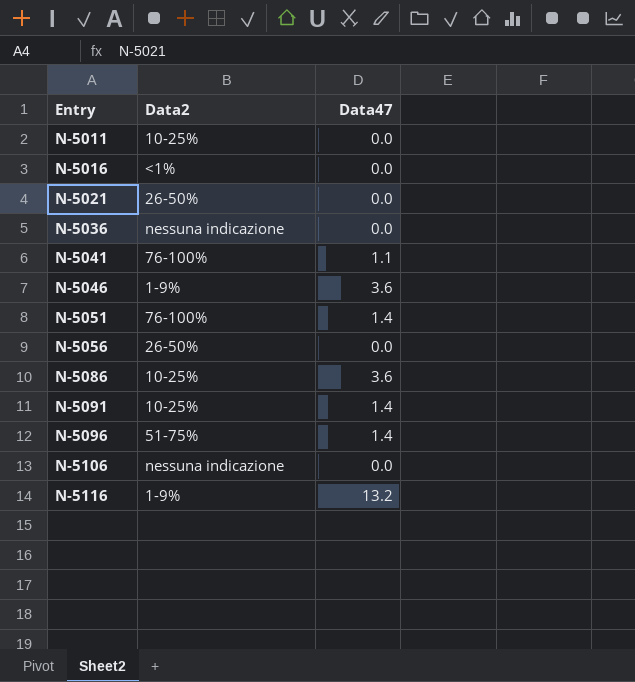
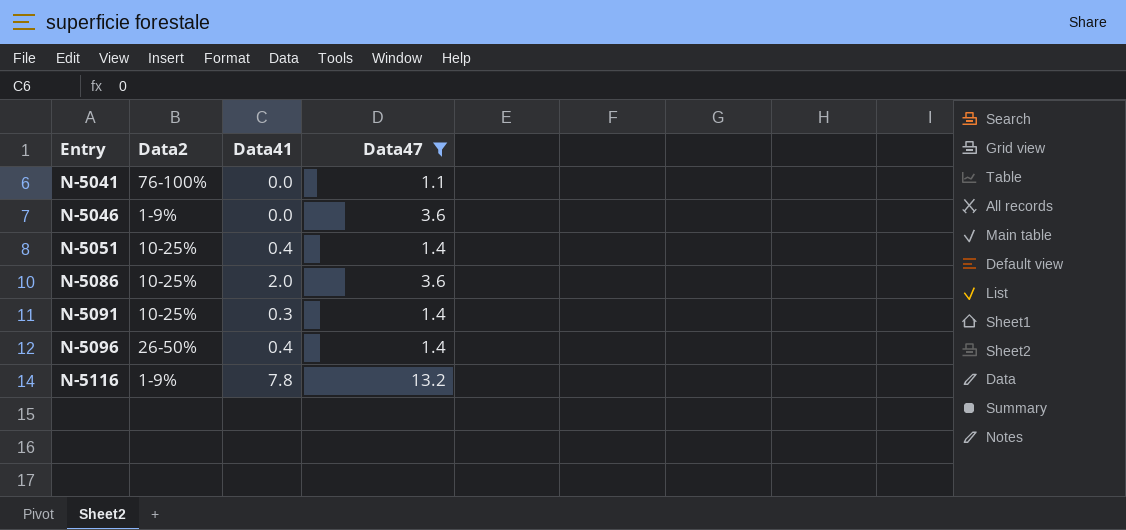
filter: none -> Data47 != 0.0
column Data41 | position: none -> 3
N-5051 | Data2: 76-100% -> 10-25%
N-5096 | Data2: 51-75% -> 26-50%

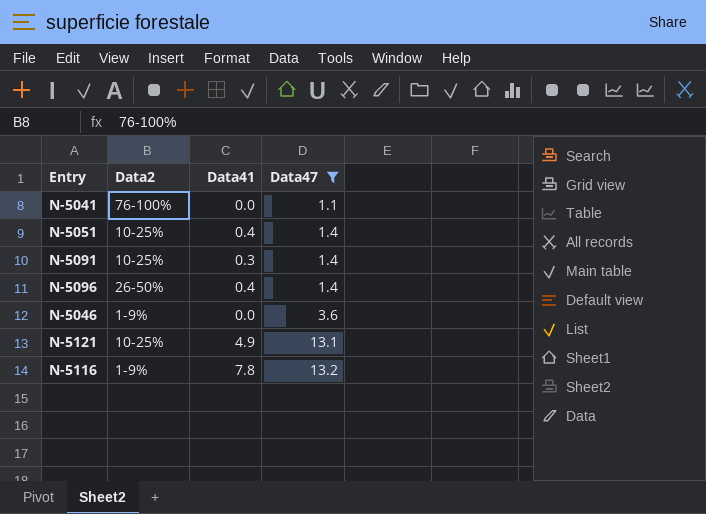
row order: Entry ascending -> Data47 ascending
row N-5086: 10-25% | 2.0 | 3.6 -> none
row N-5121: none -> 10-25% | 4.9 | 13.1

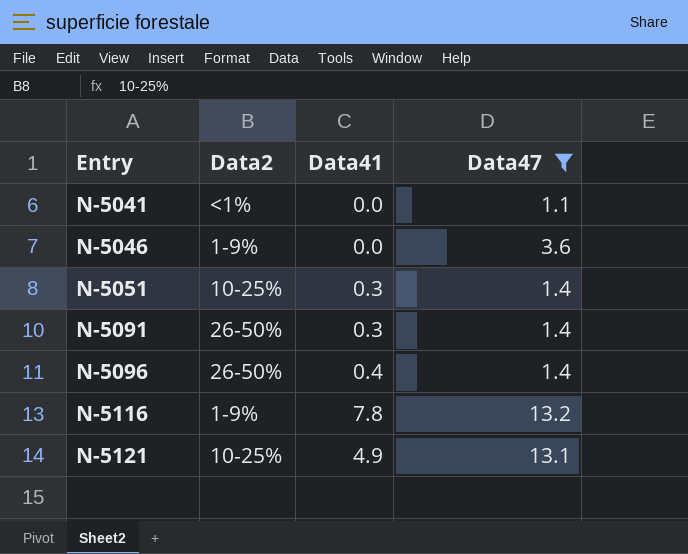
row order: Data47 ascending -> Entry ascending
N-5041 | Data2: 76-100% -> <1%
N-5051 | Data41: 0.4 -> 0.3
N-5091 | Data2: 10-25% -> 26-50%

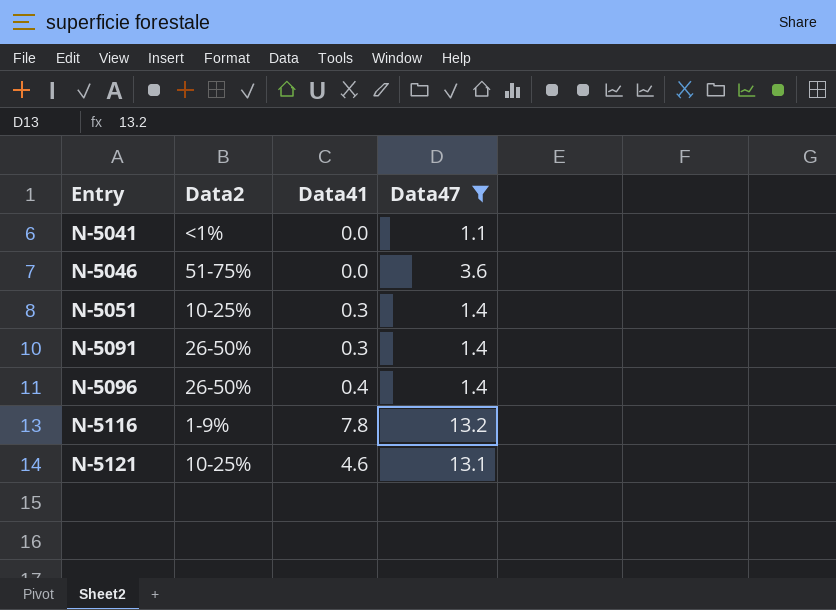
N-5046 | Data2: 1-9% -> 51-75%
N-5121 | Data41: 4.9 -> 4.6

